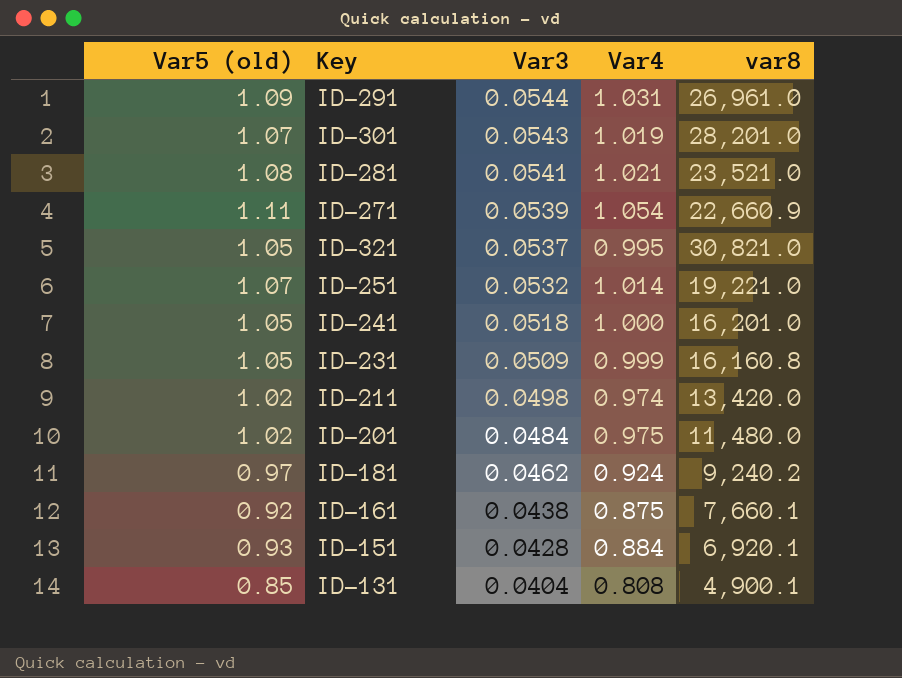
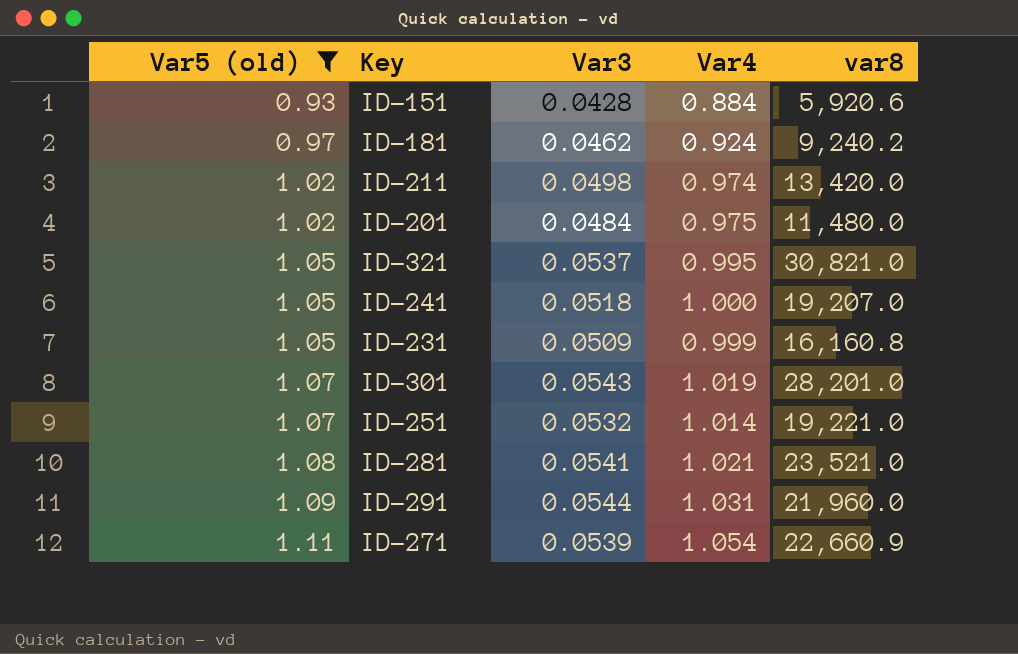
filter: none -> Var5 (old) >= 0.93
row order: Var3 descending -> Var5 (old) ascending
ID-151 | var8: 6,920.1 -> 5,920.6
ID-241 | var8: 16,201.0 -> 19,207.0
ID-291 | var8: 26,961.0 -> 21,960.0

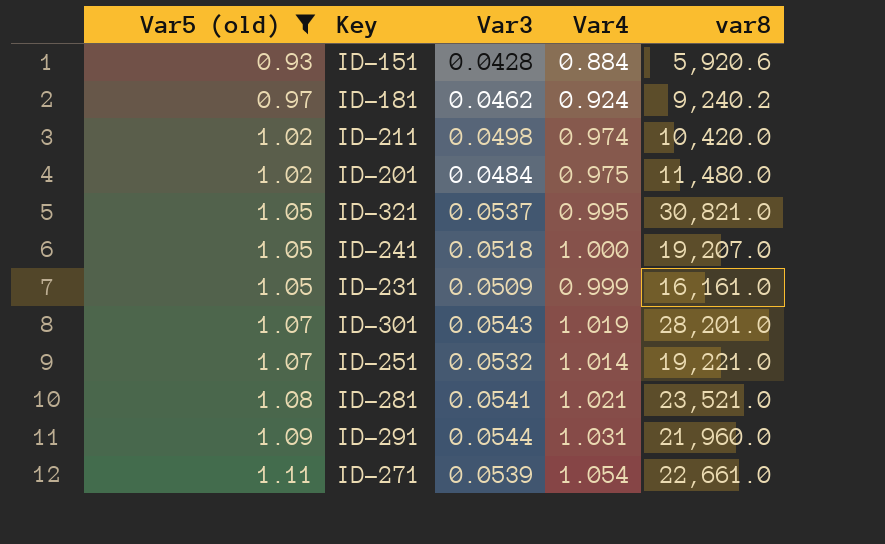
ID-211 | var8: 13,420.0 -> 10,420.0
ID-231 | var8: 16,160.8 -> 16,161.0
ID-271 | var8: 22,660.9 -> 22,661.0

